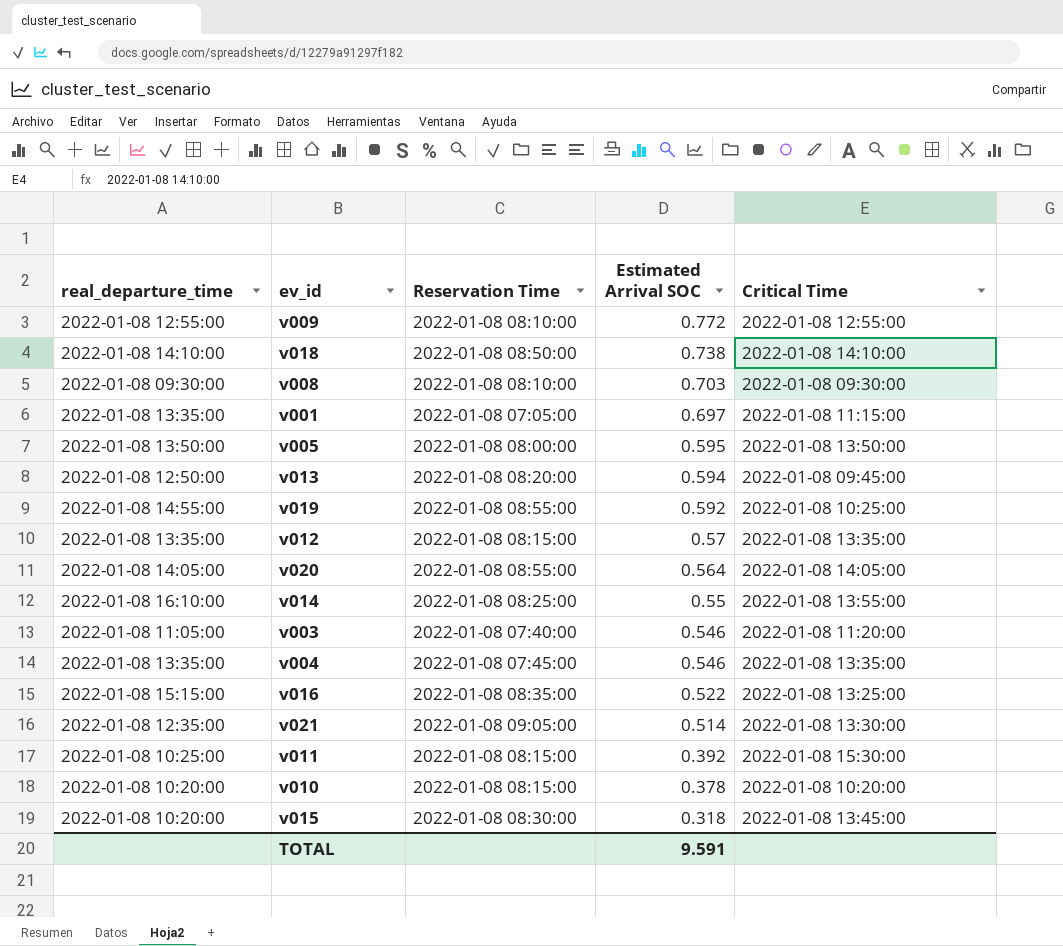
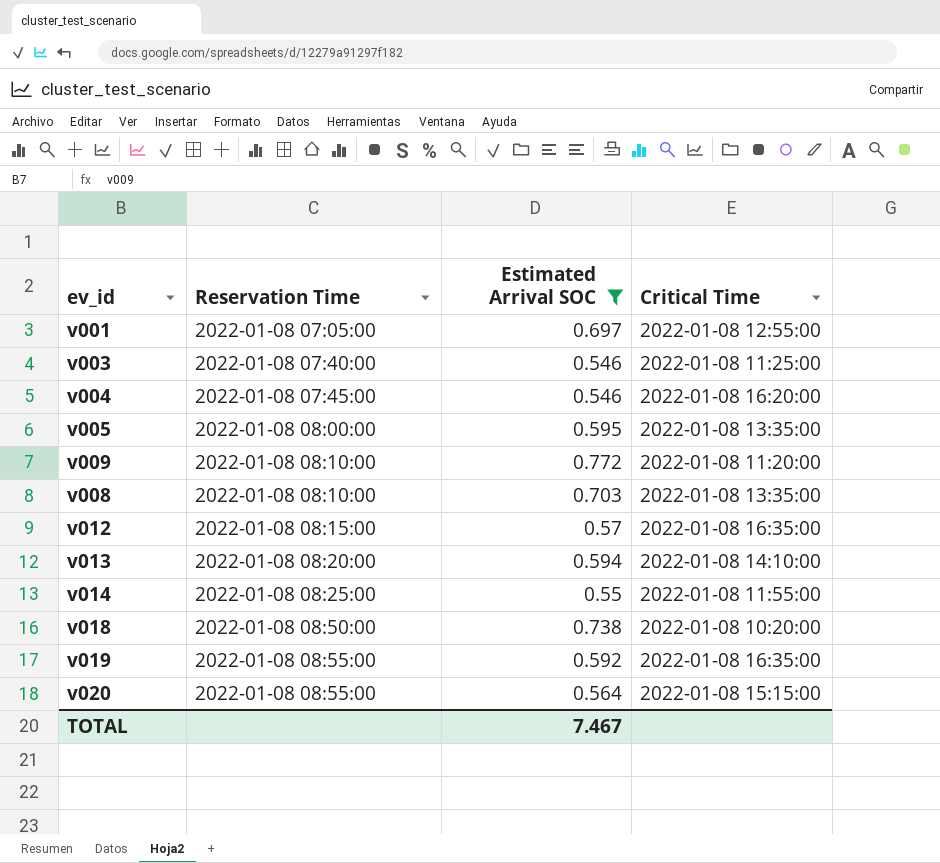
filter: none -> Estimated Arrival SOC >= 0.546
row order: Estimated Arrival SOC descending -> Reservation Time ascending
column real_departure_time | position: 1 -> none
v001 | Critical Time: 2022-01-08 11:15:00 -> 2022-01-08 12:55:00
v003 | Critical Time: 2022-01-08 11:20:00 -> 2022-01-08 11:25:00
v004 | Critical Time: 2022-01-08 13:35:00 -> 2022-01-08 16:20:00
v005 | Critical Time: 2022-01-08 13:50:00 -> 2022-01-08 13:35:00
v009 | Critical Time: 2022-01-08 12:55:00 -> 2022-01-08 11:20:00
v008 | Critical Time: 2022-01-08 09:30:00 -> 2022-01-08 13:35:00
v012 | Critical Time: 2022-01-08 13:35:00 -> 2022-01-08 16:35:00
v013 | Critical Time: 2022-01-08 09:45:00 -> 2022-01-08 14:10:00
v014 | Critical Time: 2022-01-08 13:55:00 -> 2022-01-08 11:55:00
v018 | Critical Time: 2022-01-08 14:10:00 -> 2022-01-08 10:20:00
v019 | Critical Time: 2022-01-08 10:25:00 -> 2022-01-08 16:35:00
v020 | Critical Time: 2022-01-08 14:05:00 -> 2022-01-08 15:15:00
TOTAL | Estimated Arrival SOC: 9.591 -> 7.467

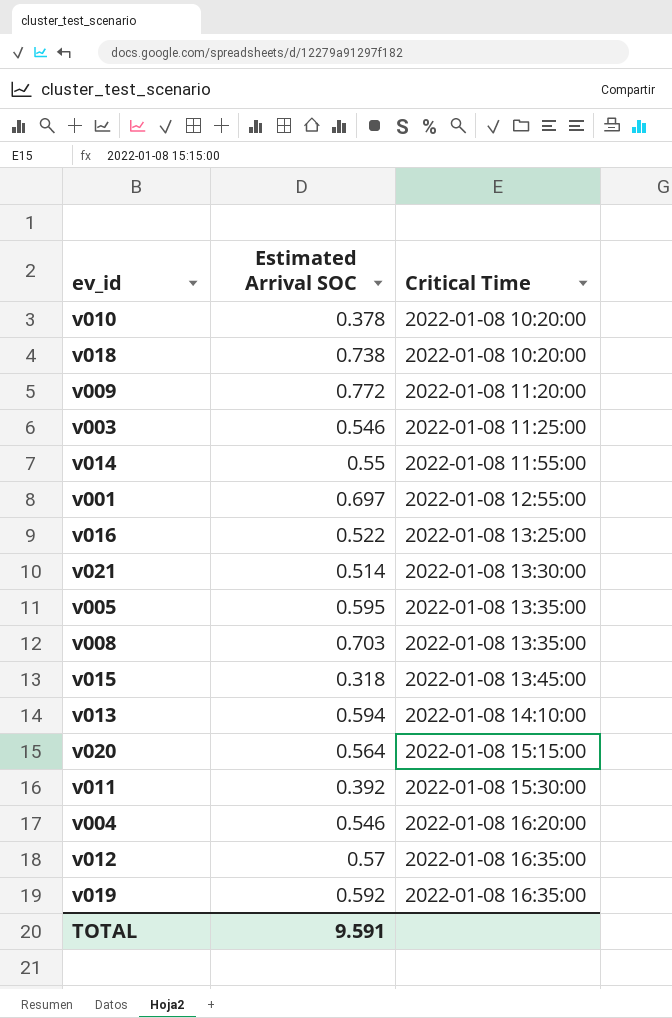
filter: Estimated Arrival SOC >= 0.546 -> none
row order: Reservation Time ascending -> Critical Time ascending
column Reservation Time | position: 2 -> none
TOTAL | Estimated Arrival SOC: 7.467 -> 9.591

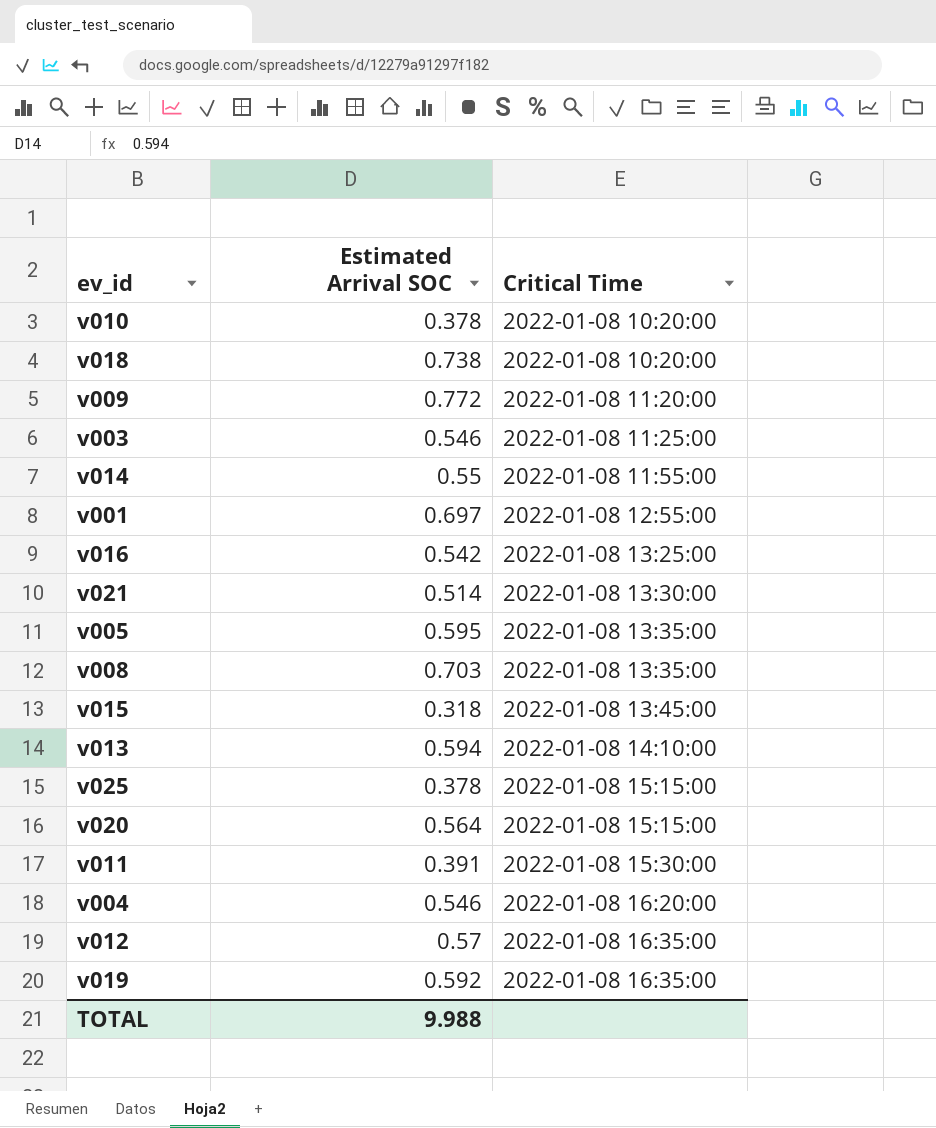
v016 | Estimated Arrival SOC: 0.522 -> 0.542
row v025: none -> 0.378 | 2022-01-08 15:15:00
v011 | Estimated Arrival SOC: 0.392 -> 0.391
TOTAL | Estimated Arrival SOC: 9.591 -> 9.988

